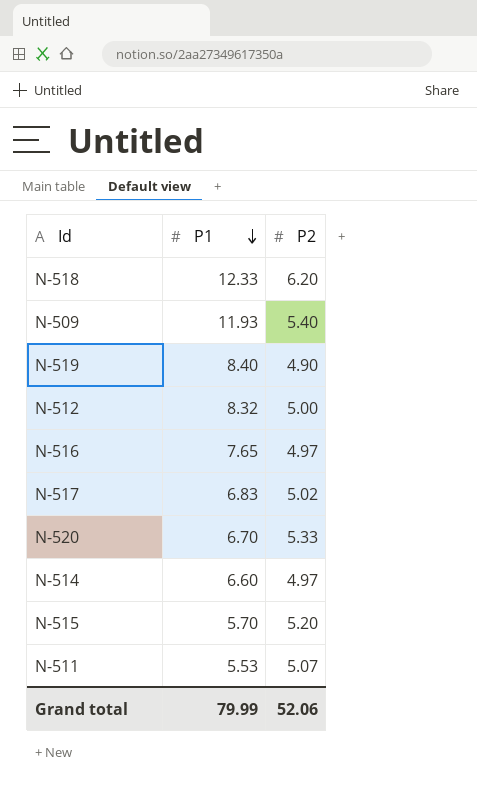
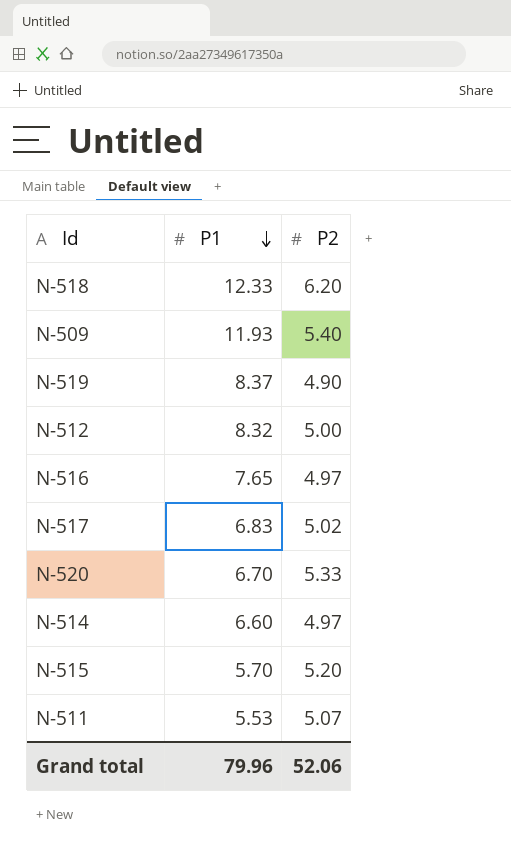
N-519 | P1: 8.40 -> 8.37
Grand total | P1: 79.99 -> 79.96

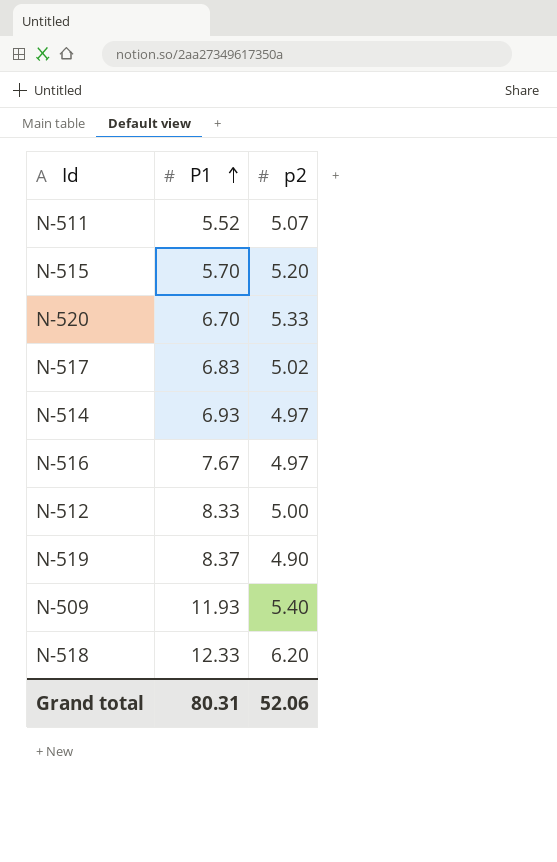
row order: P1 descending -> P1 ascending
column name: P2 -> p2
N-511 | P1: 5.53 -> 5.52
N-514 | P1: 6.60 -> 6.93
N-516 | P1: 7.65 -> 7.67
N-512 | P1: 8.32 -> 8.33
Grand total | P1: 79.96 -> 80.31

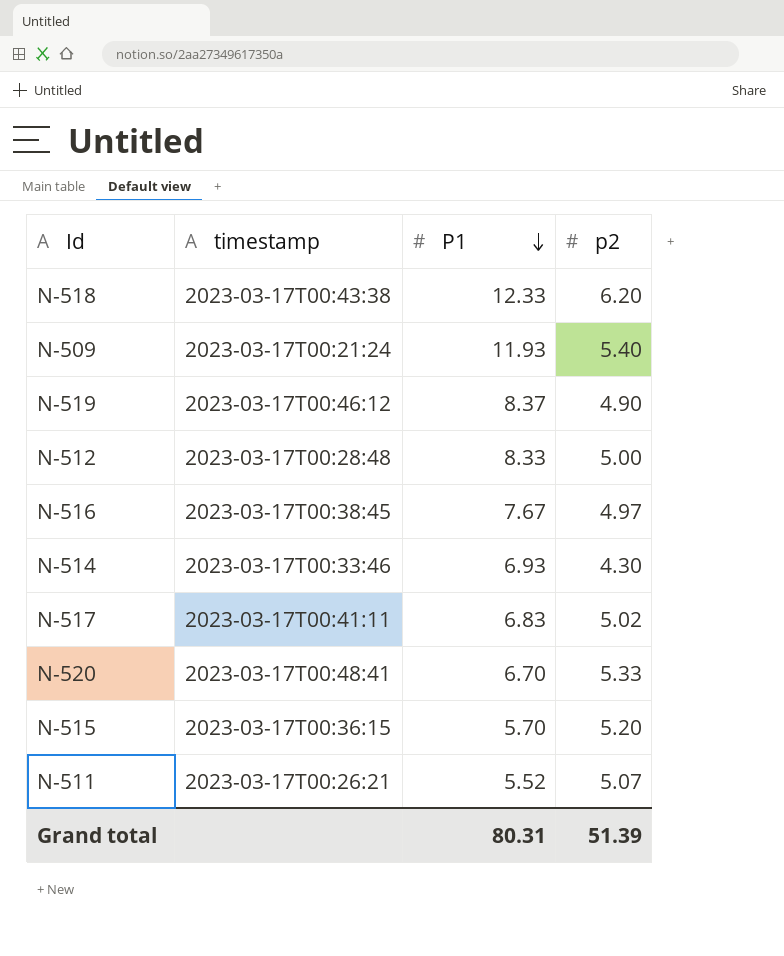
row order: P1 ascending -> P1 descending
column timestamp | position: none -> 2
N-514 | p2: 4.97 -> 4.30
Grand total | p2: 52.06 -> 51.39

